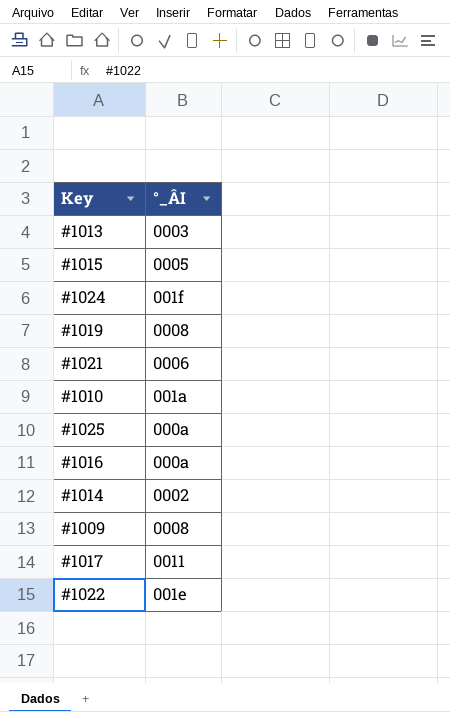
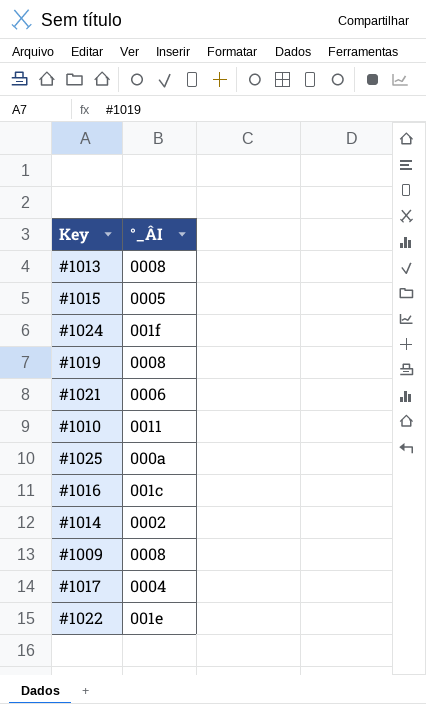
#1013 | °_ÂI: 0003 -> 0008
#1010 | °_ÂI: 001a -> 0011
#1016 | °_ÂI: 000a -> 001c
#1017 | °_ÂI: 0011 -> 0004

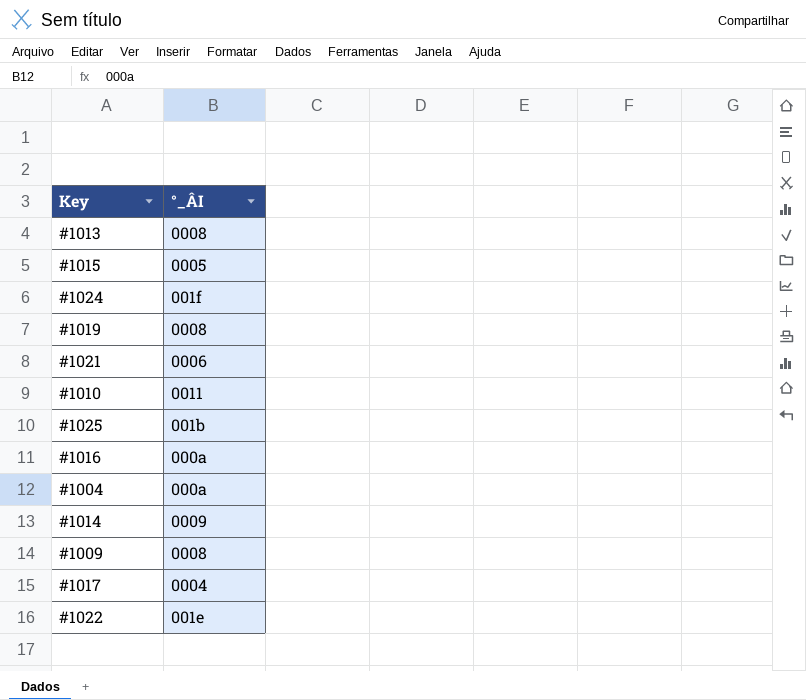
#1025 | °_ÂI: 000a -> 001b
#1016 | °_ÂI: 001c -> 000a
row #1004: none -> 000a
#1014 | °_ÂI: 0002 -> 0009

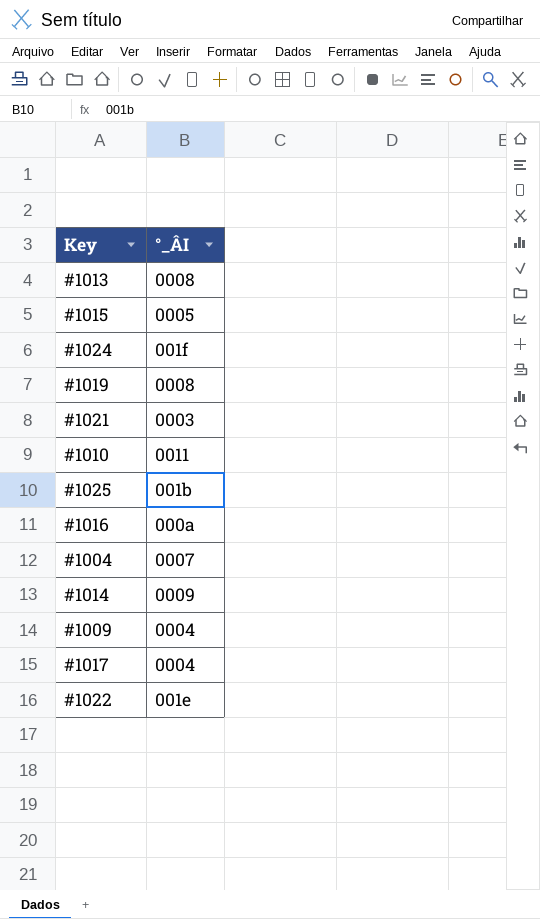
#1021 | °_ÂI: 0006 -> 0003
#1004 | °_ÂI: 000a -> 0007
#1009 | °_ÂI: 0008 -> 0004

